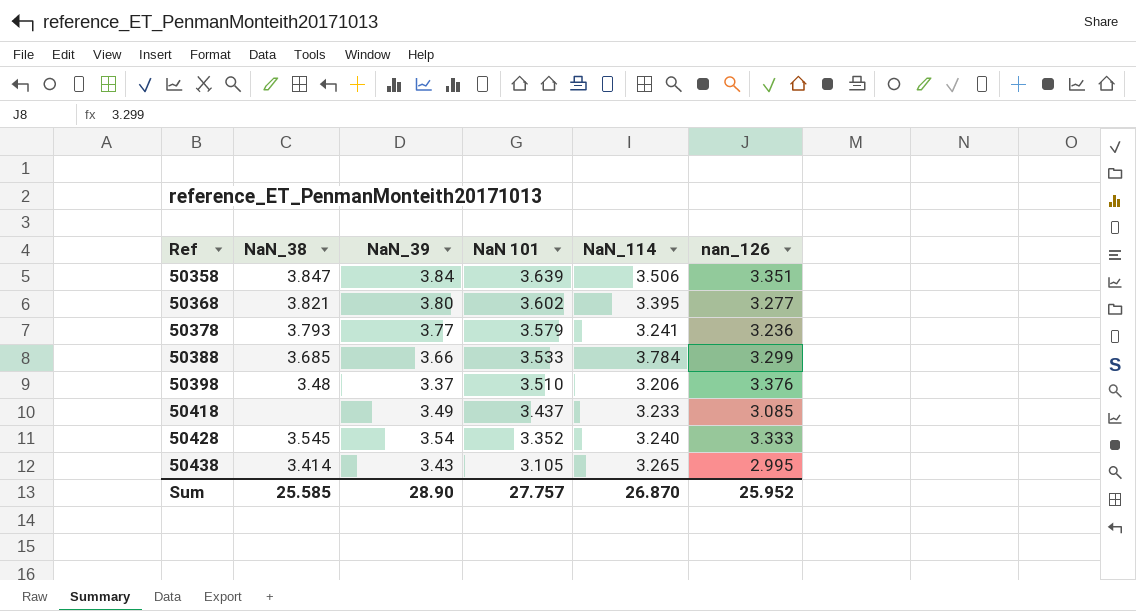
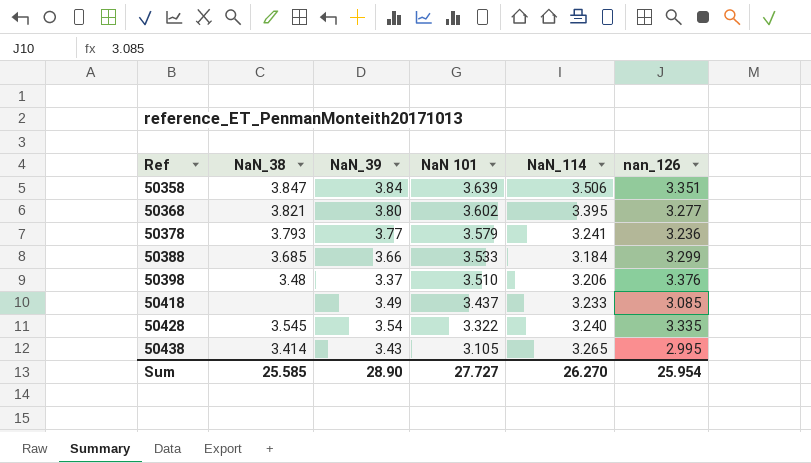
50388 | NaN_114: 3.784 -> 3.184
50428 | NaN 101: 3.352 -> 3.322
50428 | nan_126: 3.333 -> 3.335
Sum | NaN 101: 27.757 -> 27.727
Sum | NaN_114: 26.870 -> 26.270
Sum | nan_126: 25.952 -> 25.954

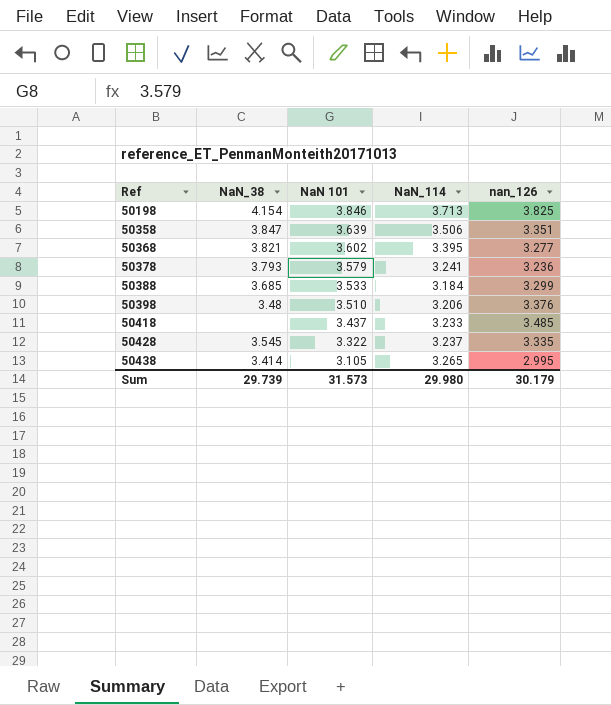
column NaN_39 | position: 3 -> none
row 50198: none -> 4.154 | 3.846 | 3.713 | 3.825
50418 | nan_126: 3.085 -> 3.485
50428 | NaN_114: 3.240 -> 3.237
Sum | NaN_38: 25.585 -> 29.739
Sum | NaN 101: 27.727 -> 31.573
Sum | NaN_114: 26.270 -> 29.980
Sum | nan_126: 25.954 -> 30.179

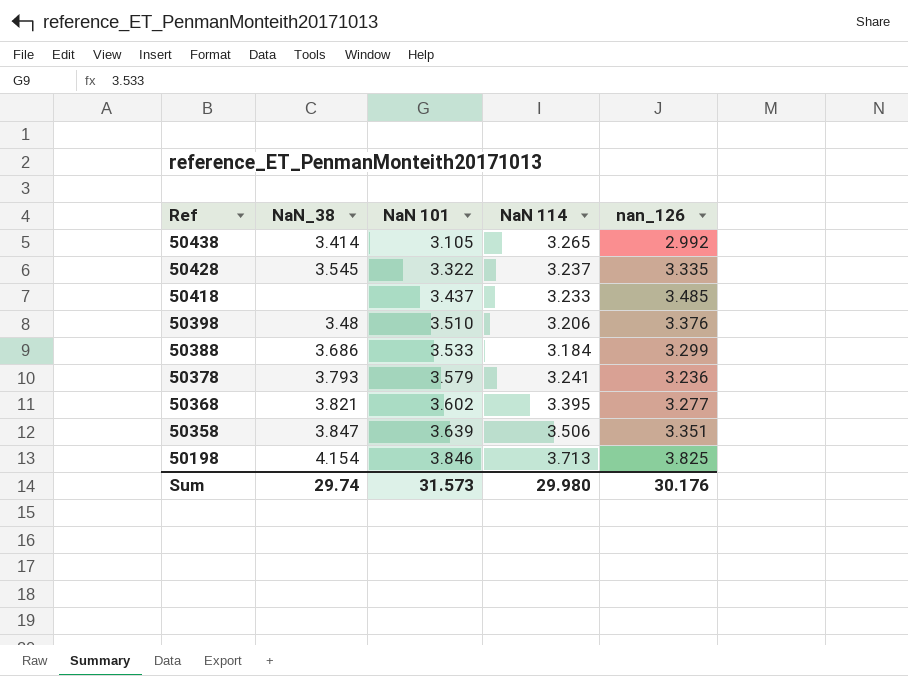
row order: Ref ascending -> Ref descending
column name: NaN_114 -> NaN 114
50438 | nan_126: 2.995 -> 2.992
50388 | NaN_38: 3.685 -> 3.686
Sum | NaN_38: 29.739 -> 29.74
Sum | nan_126: 30.179 -> 30.176

